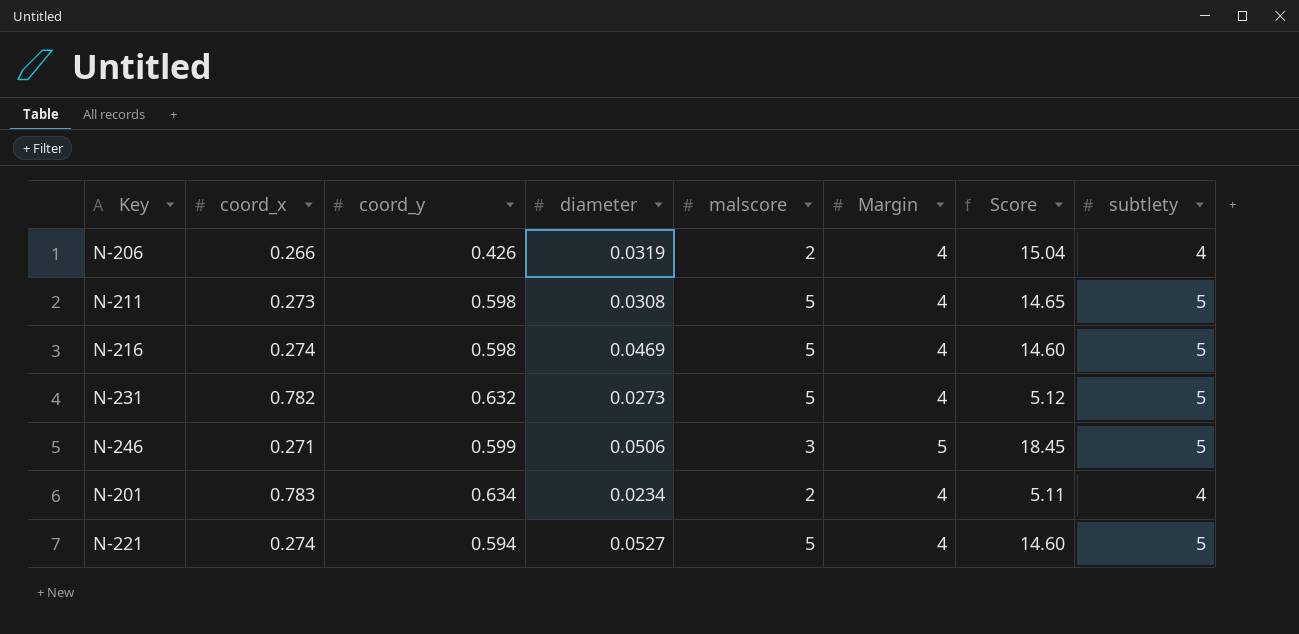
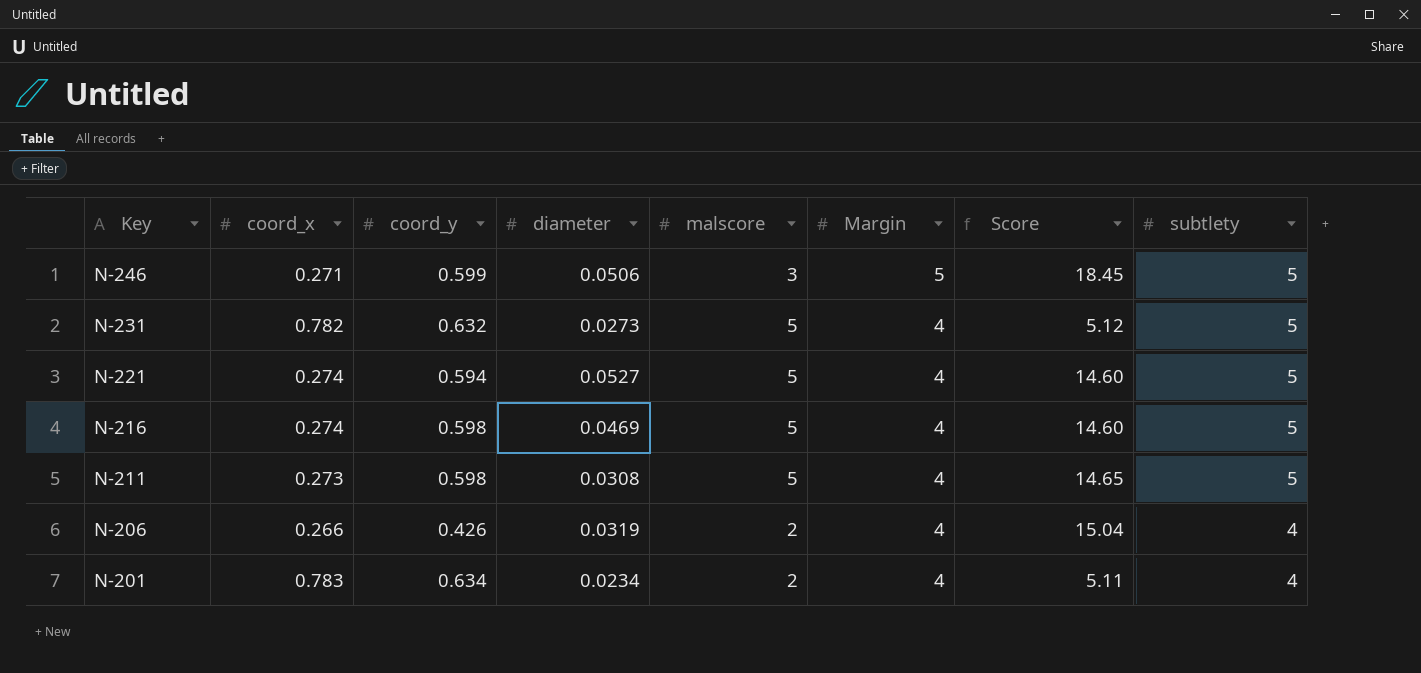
row order: none -> Key descending

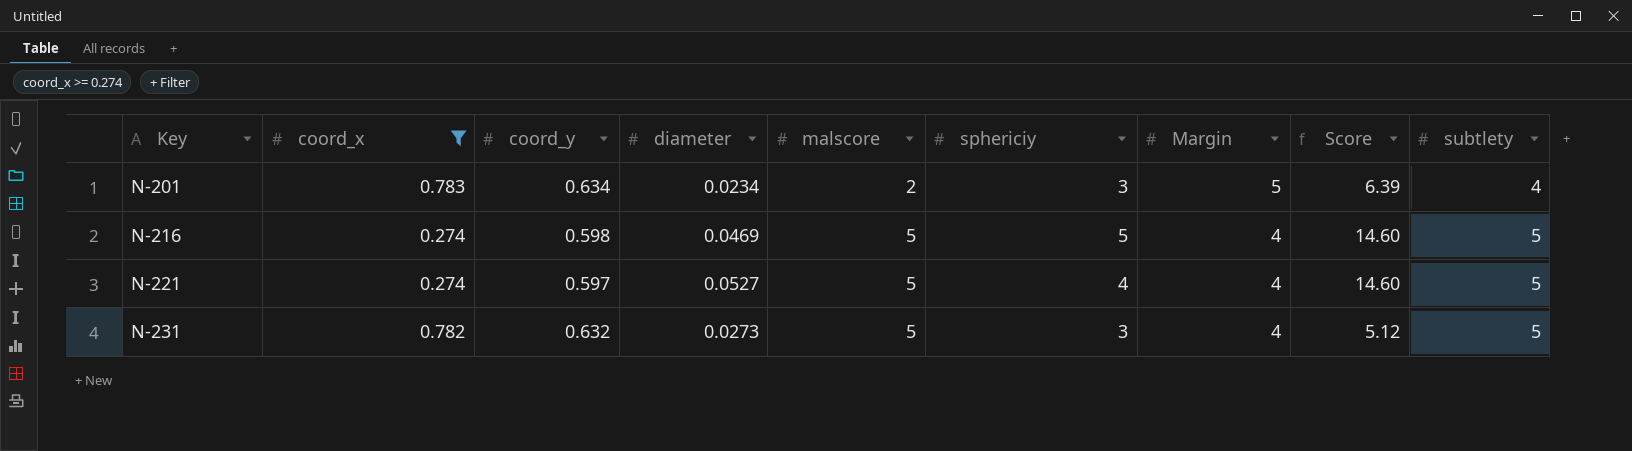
filter: none -> coord_x >= 0.274
row order: Key descending -> Key ascending
column sphericiy | position: none -> 6
N-201 | Margin: 4 -> 5
N-201 | Score: 5.11 -> 6.39
N-221 | coord_y: 0.594 -> 0.597

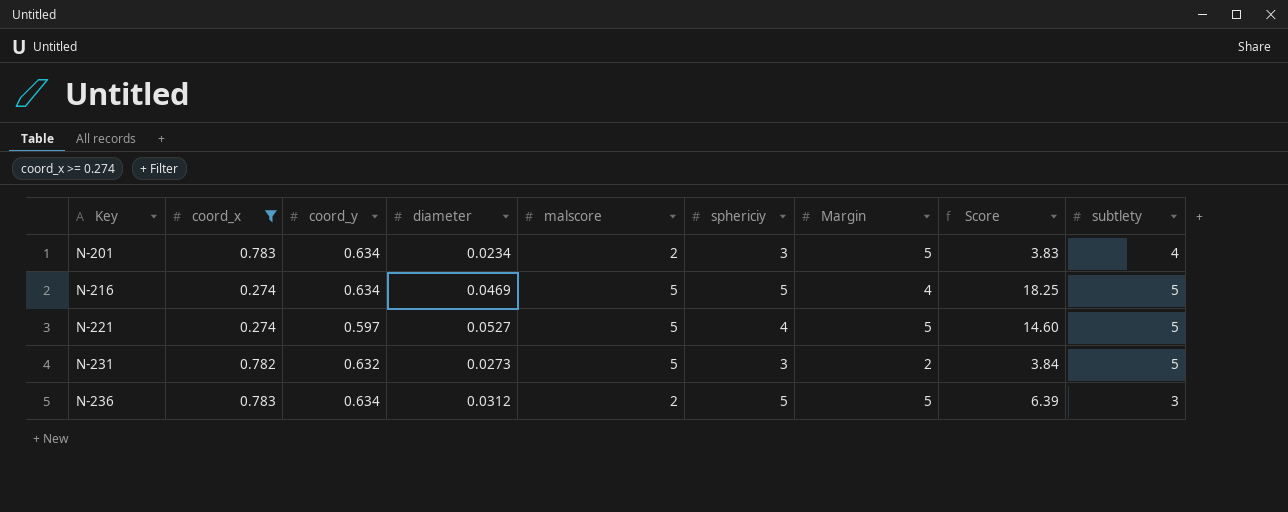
column Score | formula: [Margin] / [coord_x] -> [sphericiy] / [coord_x]
N-216 | coord_y: 0.598 -> 0.634
N-221 | Margin: 4 -> 5
N-231 | Margin: 4 -> 2
row N-236: none -> 0.783 | 0.634 | 0.0312 | 2 | 5 | 5 | 6.39 | 3

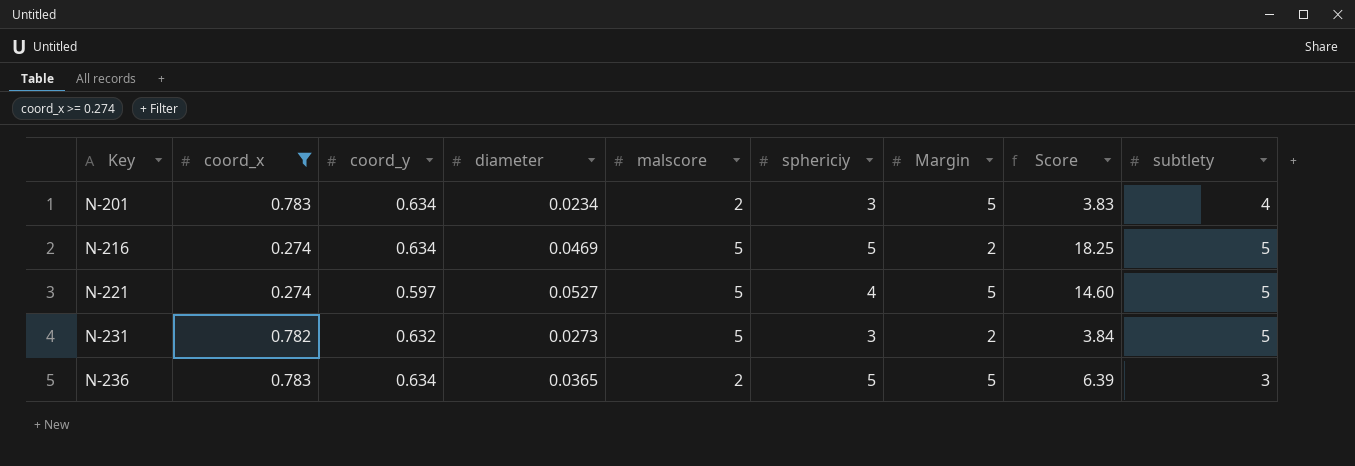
N-216 | Margin: 4 -> 2
N-236 | diameter: 0.0312 -> 0.0365

